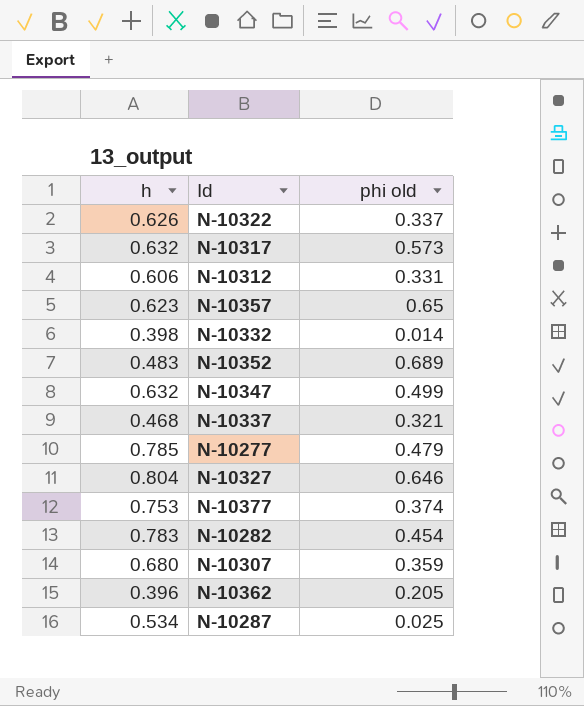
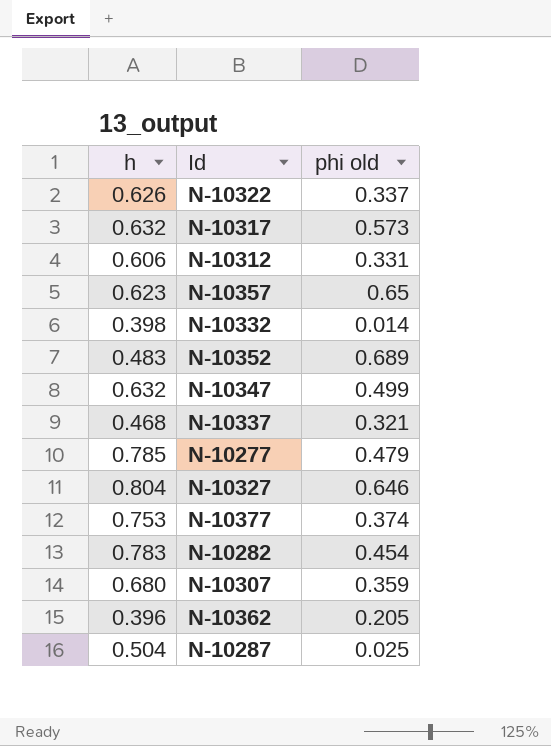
N-10287 | h: 0.534 -> 0.504

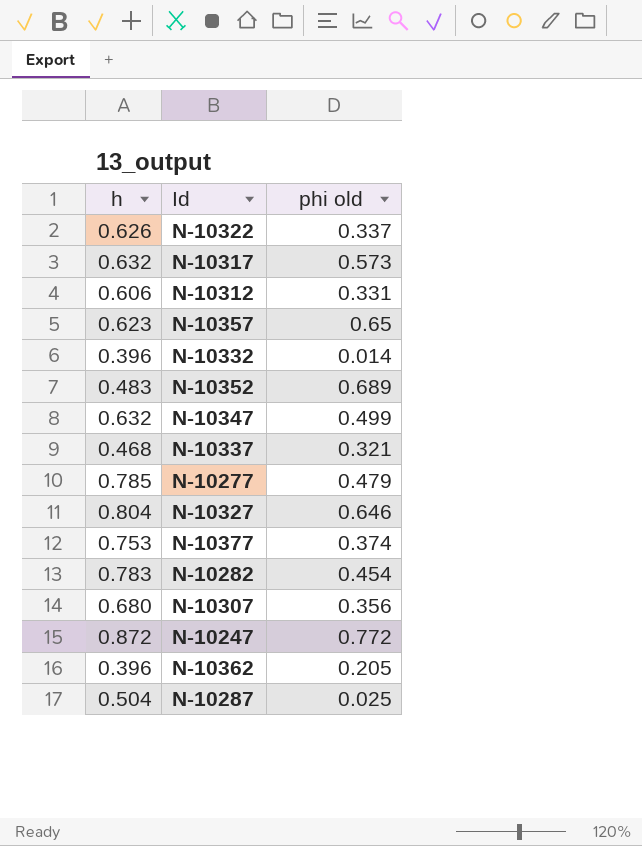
N-10332 | h: 0.398 -> 0.396
N-10307 | phi old: 0.359 -> 0.356
row N-10247: none -> 0.872 | 0.772

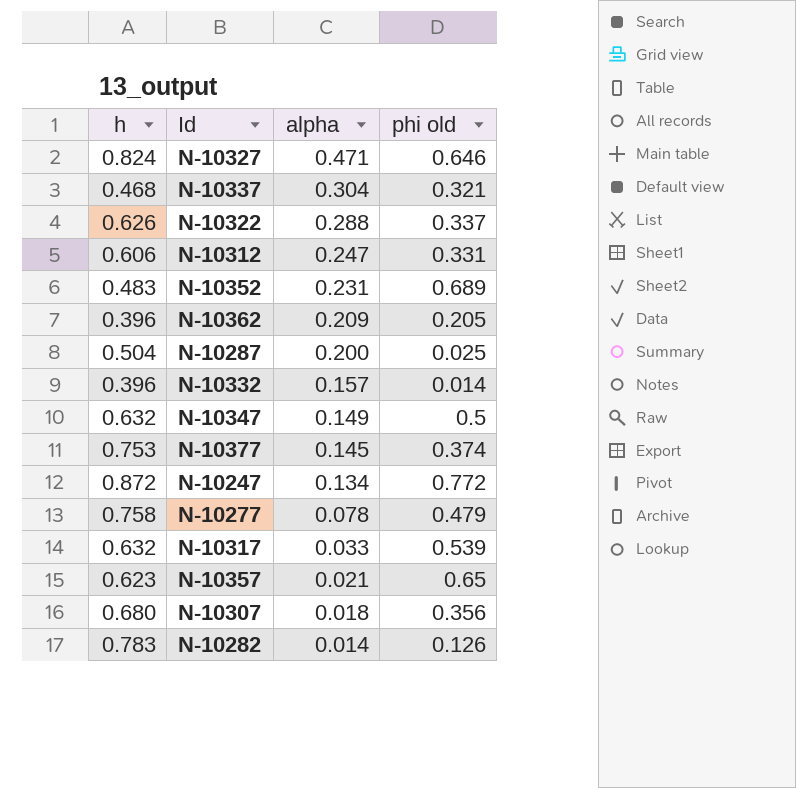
row order: none -> alpha descending
column alpha | position: none -> 3
N-10327 | h: 0.804 -> 0.824
N-10347 | phi old: 0.499 -> 0.5
N-10277 | h: 0.785 -> 0.758
N-10317 | phi old: 0.573 -> 0.539
N-10282 | phi old: 0.454 -> 0.126

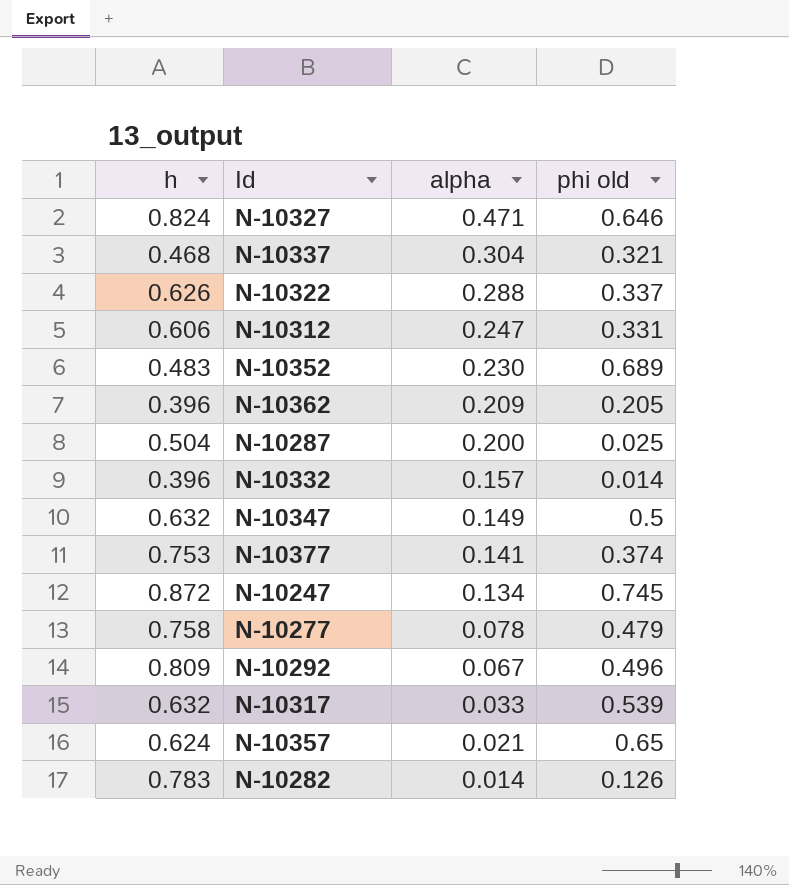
row N-10307: 0.680 | 0.018 | 0.356 -> none
N-10352 | alpha: 0.231 -> 0.230
N-10377 | alpha: 0.145 -> 0.141
N-10247 | phi old: 0.772 -> 0.745
row N-10292: none -> 0.809 | 0.067 | 0.496
N-10357 | h: 0.623 -> 0.624

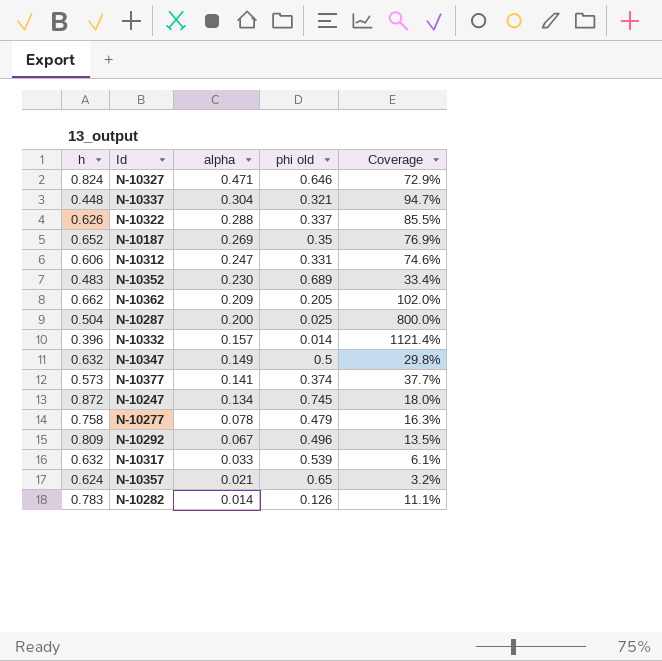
column Coverage | formula: none -> [alpha] / [phi old]
N-10337 | h: 0.468 -> 0.448
row N-10187: none -> 0.652 | 0.269 | 0.35 | 76.9%
N-10362 | h: 0.396 -> 0.662
N-10377 | h: 0.753 -> 0.573

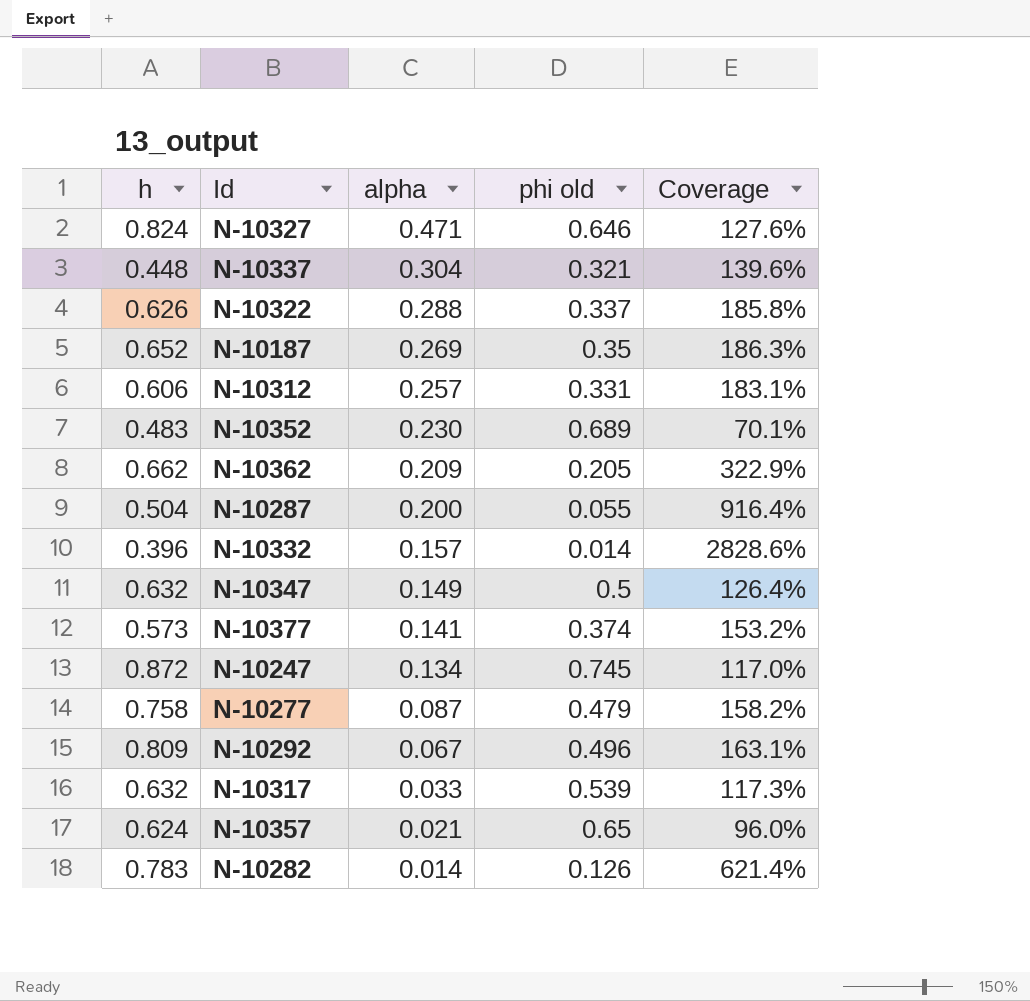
column Coverage | formula: [alpha] / [phi old] -> [h] / [phi old]
N-10312 | alpha: 0.247 -> 0.257
N-10287 | phi old: 0.025 -> 0.055
N-10277 | alpha: 0.078 -> 0.087

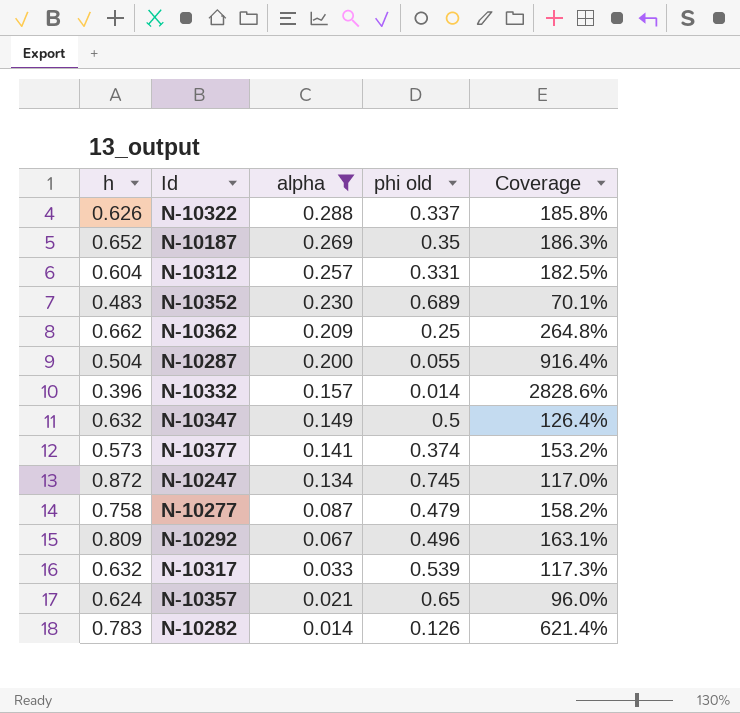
filter: none -> alpha <= 0.288
N-10312 | h: 0.606 -> 0.604
N-10312 | Coverage: 183.1% -> 182.5%
N-10362 | phi old: 0.205 -> 0.25
N-10362 | Coverage: 322.9% -> 264.8%

